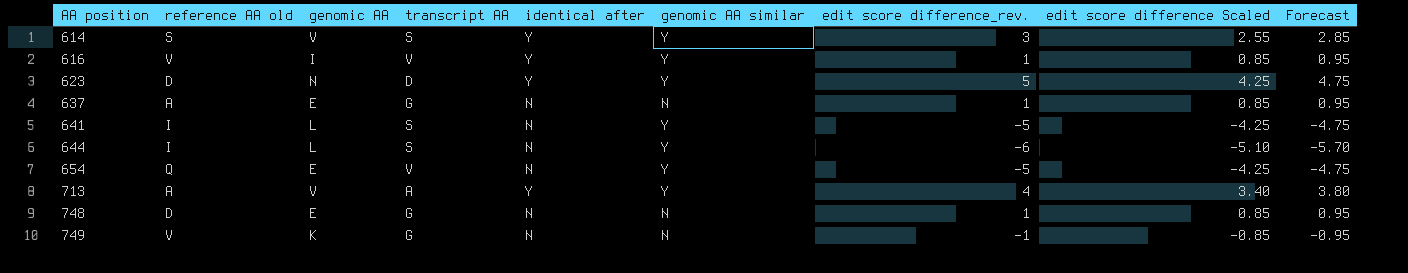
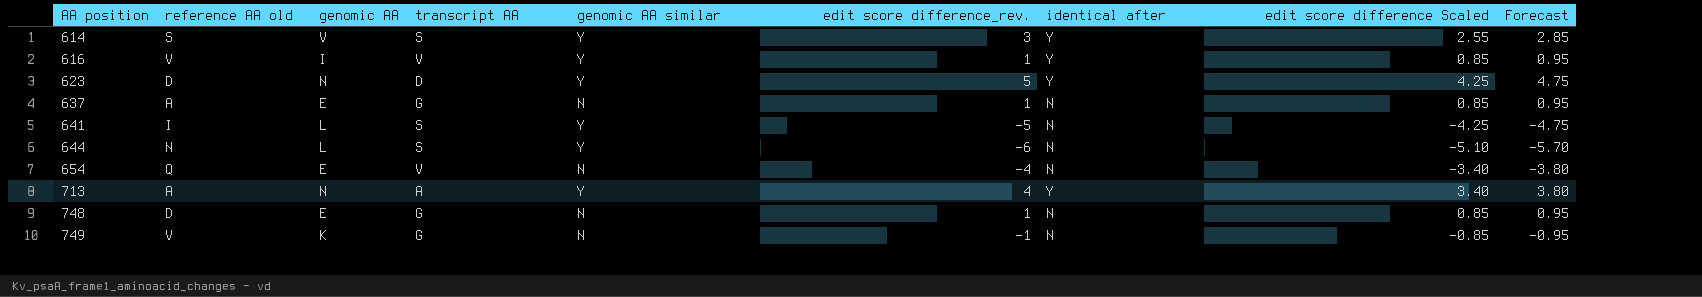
column identical after | position: 5 -> 7
644 | reference AA old: I -> N
654 | genomic AA similar: Y -> N
654 | edit score difference_rev.: -5 -> -4
654 | edit score difference Scaled: -4.25 -> -3.40
654 | Forecast: -4.75 -> -3.80
713 | genomic AA: V -> N

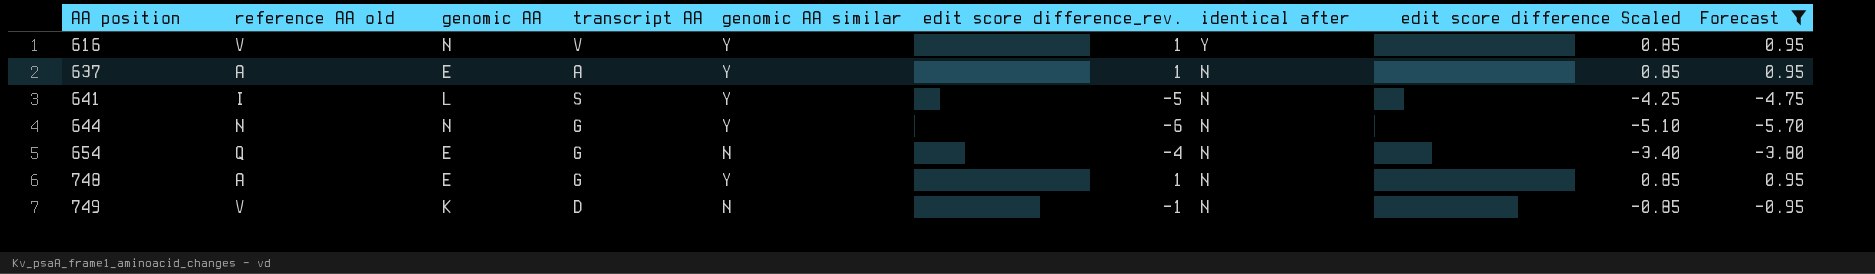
filter: none -> Forecast <= 0.95
616 | genomic AA: I -> N
637 | transcript AA: G -> A
637 | genomic AA similar: N -> Y
644 | genomic AA: L -> N
644 | transcript AA: S -> G
654 | transcript AA: V -> G
748 | reference AA old: D -> A
748 | genomic AA similar: N -> Y
749 | transcript AA: G -> D

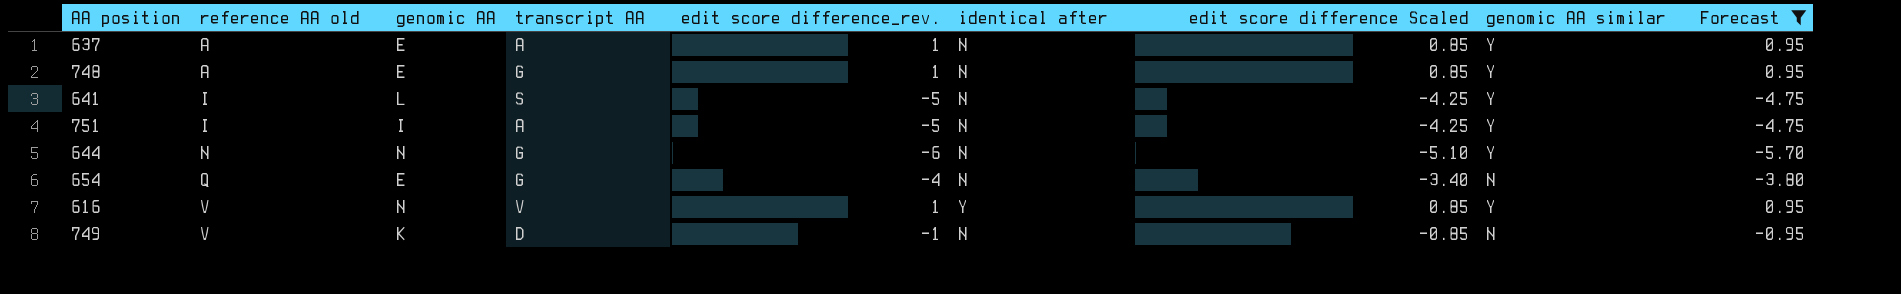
row order: AA position ascending -> reference AA old ascending
column genomic AA similar | position: 5 -> 8
row 751: none -> I | I | A | -5 | N | -4.25 | Y | -4.75

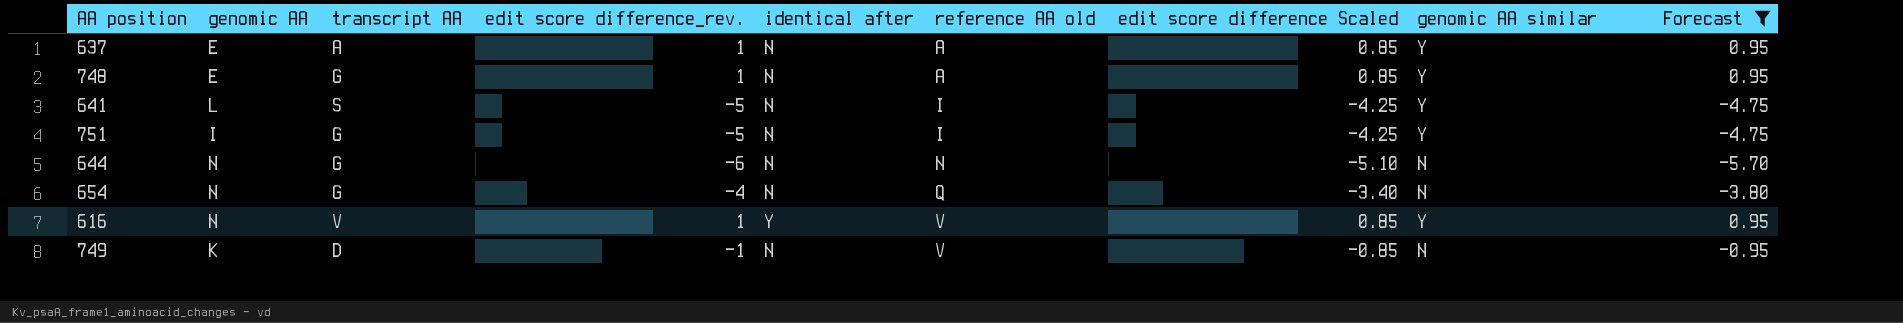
column reference AA old | position: 2 -> 6
751 | transcript AA: A -> G
644 | genomic AA similar: Y -> N
654 | genomic AA: E -> N

